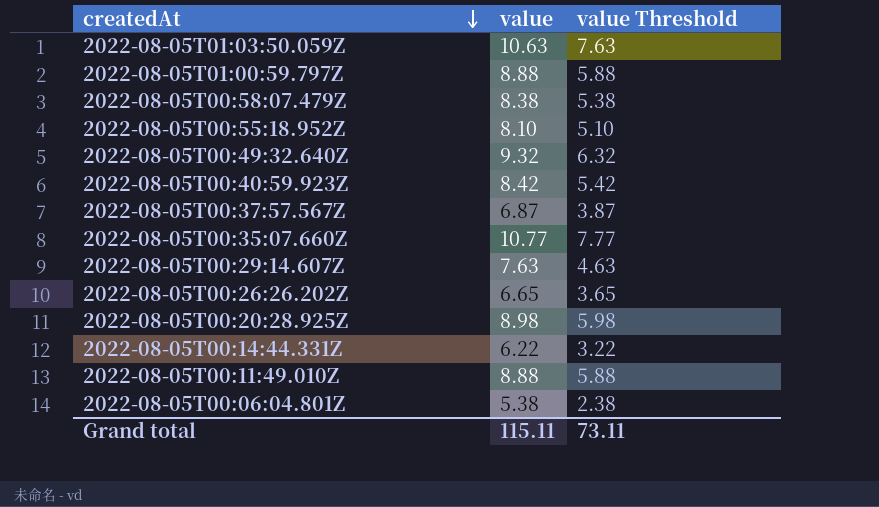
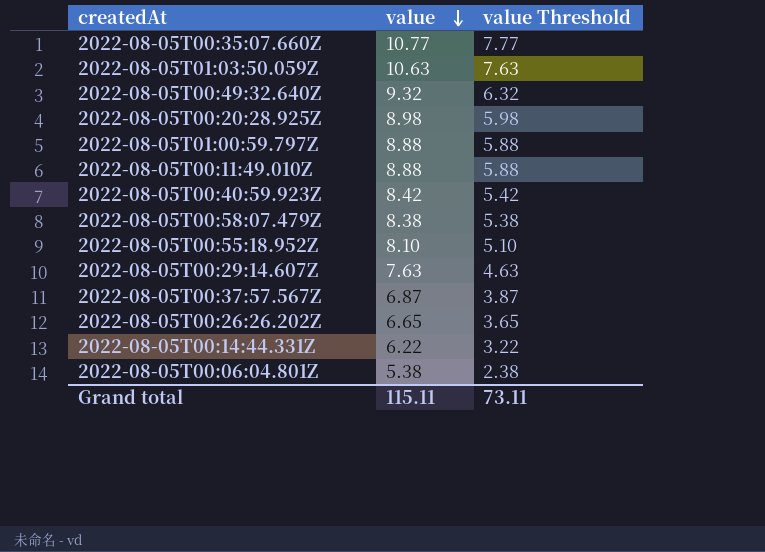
row order: createdAt descending -> value descending

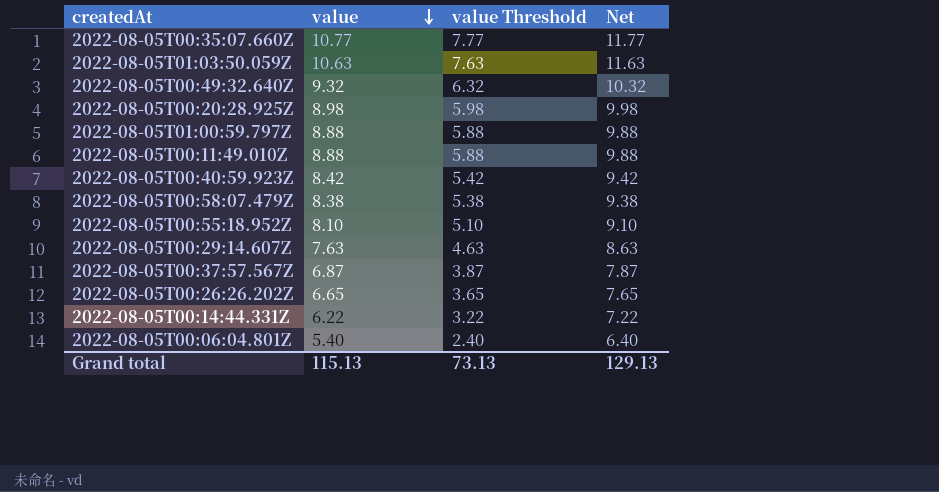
column Net | formula: none -> [value] + 1
2022-08-05T00:06:04.801Z | value: 5.38 -> 5.40
2022-08-05T00:06:04.801Z | value Threshold: 2.38 -> 2.40
Grand total | value: 115.11 -> 115.13
Grand total | value Threshold: 73.11 -> 73.13

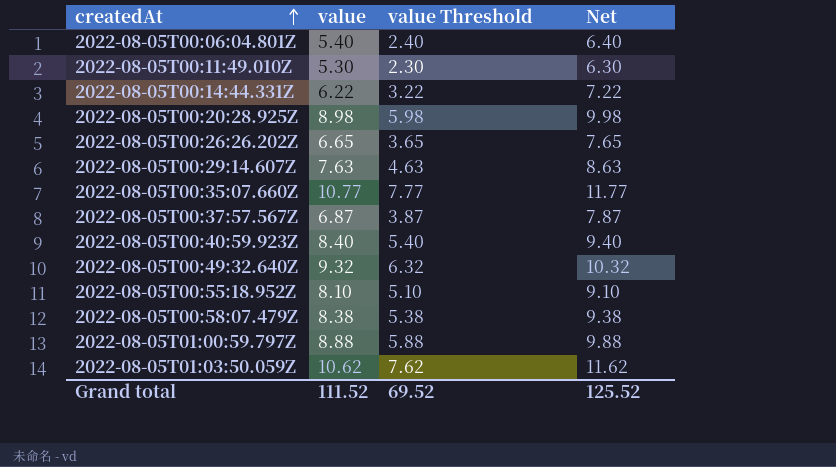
row order: value descending -> createdAt ascending
2022-08-05T00:11:49.010Z | value: 8.88 -> 5.30
2022-08-05T00:11:49.010Z | value Threshold: 5.88 -> 2.30
2022-08-05T00:11:49.010Z | Net: 9.88 -> 6.30
2022-08-05T00:40:59.923Z | value: 8.42 -> 8.40
2022-08-05T00:40:59.923Z | value Threshold: 5.42 -> 5.40
2022-08-05T00:40:59.923Z | Net: 9.42 -> 9.40
2022-08-05T01:03:50.059Z | value: 10.63 -> 10.62
2022-08-05T01:03:50.059Z | value Threshold: 7.63 -> 7.62
2022-08-05T01:03:50.059Z | Net: 11.63 -> 11.62
Grand total | value: 115.13 -> 111.52
Grand total | value Threshold: 73.13 -> 69.52
Grand total | Net: 129.13 -> 125.52

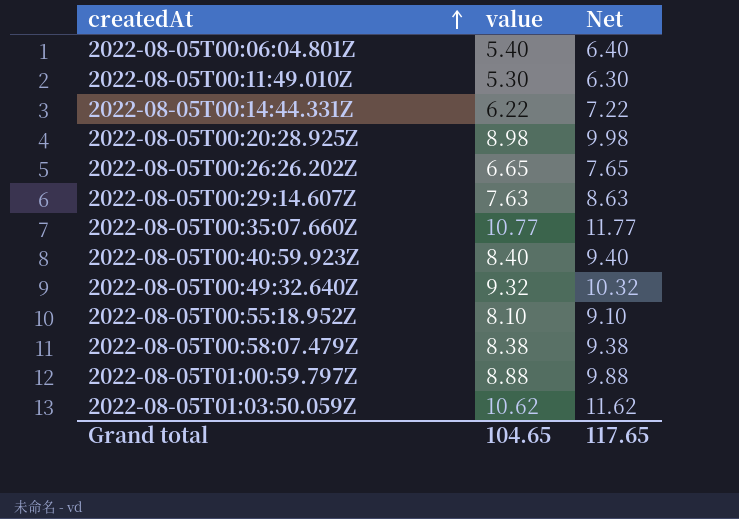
column value Threshold | formula: [value] - 3 -> none
row 2022-08-05T00:37:57.567Z: 6.87 | 3.87 | 7.87 -> none
Grand total | value: 111.52 -> 104.65
Grand total | Net: 125.52 -> 117.65

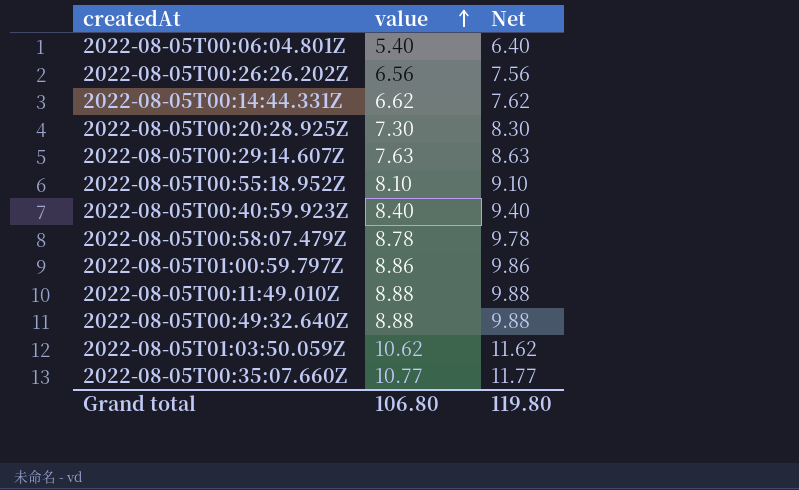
row order: createdAt ascending -> value ascending
2022-08-05T00:26:26.202Z | value: 6.65 -> 6.56
2022-08-05T00:26:26.202Z | Net: 7.65 -> 7.56
2022-08-05T00:14:44.331Z | value: 6.22 -> 6.62
2022-08-05T00:14:44.331Z | Net: 7.22 -> 7.62
2022-08-05T00:20:28.925Z | value: 8.98 -> 7.30
2022-08-05T00:20:28.925Z | Net: 9.98 -> 8.30
2022-08-05T00:58:07.479Z | value: 8.38 -> 8.78
2022-08-05T00:58:07.479Z | Net: 9.38 -> 9.78
2022-08-05T01:00:59.797Z | value: 8.88 -> 8.86
2022-08-05T01:00:59.797Z | Net: 9.88 -> 9.86
2022-08-05T00:11:49.010Z | value: 5.30 -> 8.88
2022-08-05T00:11:49.010Z | Net: 6.30 -> 9.88
2022-08-05T00:49:32.640Z | value: 9.32 -> 8.88
2022-08-05T00:49:32.640Z | Net: 10.32 -> 9.88
Grand total | value: 104.65 -> 106.80
Grand total | Net: 117.65 -> 119.80

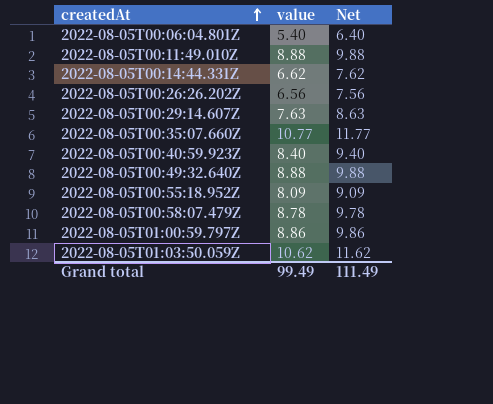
row order: value ascending -> createdAt ascending
row 2022-08-05T00:20:28.925Z: 7.30 | 8.30 -> none
2022-08-05T00:55:18.952Z | value: 8.10 -> 8.09
2022-08-05T00:55:18.952Z | Net: 9.10 -> 9.09
Grand total | value: 106.80 -> 99.49
Grand total | Net: 119.80 -> 111.49

